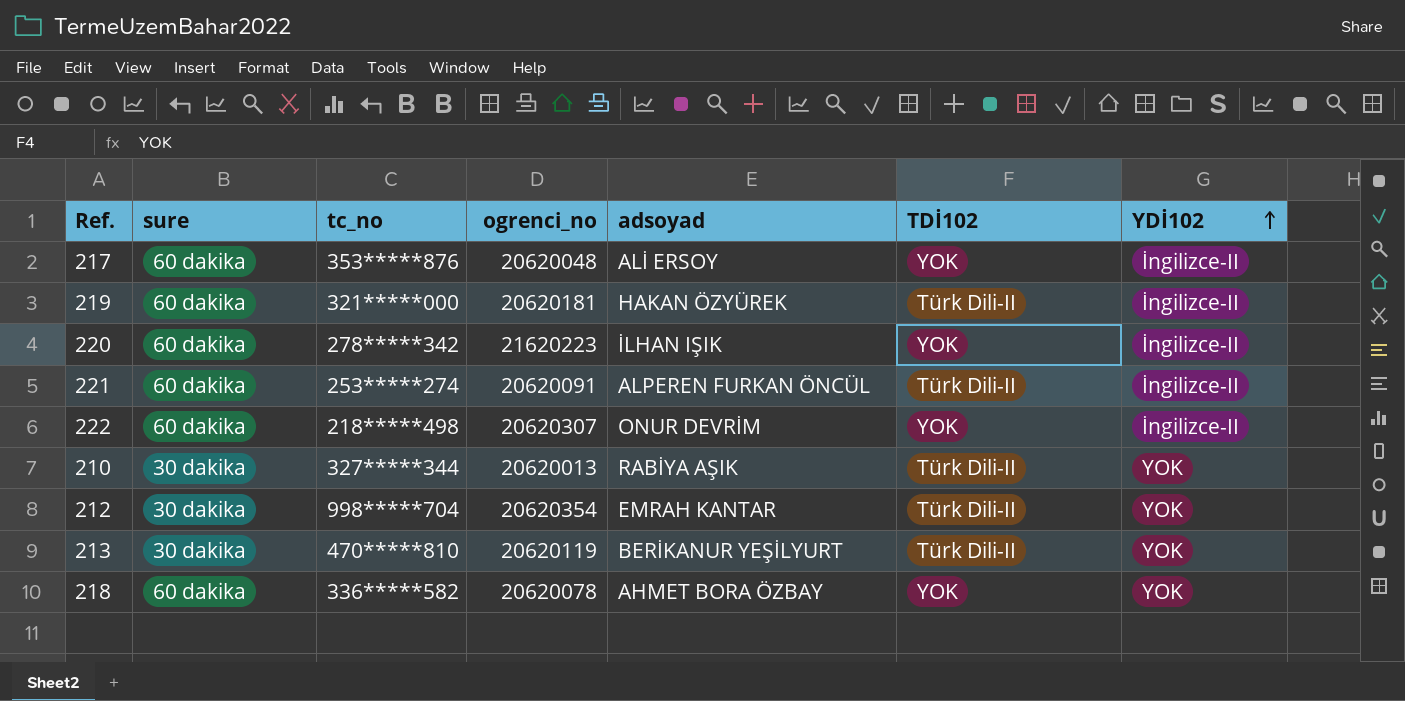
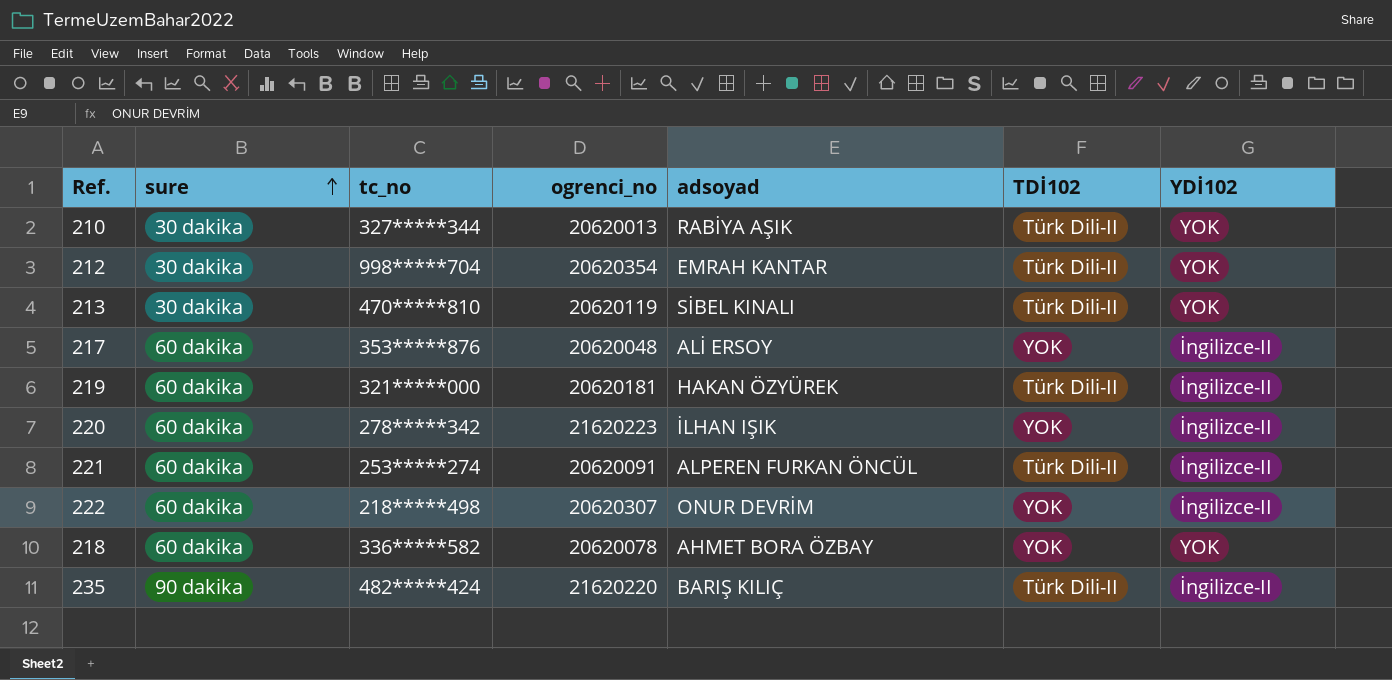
row order: YDİ102 ascending -> sure ascending
213 | adsoyad: BERİKANUR YEŞİLYURT -> SİBEL KINALI
row 235: none -> 90 dakika | 482*****424 | 21620220 | BARIŞ KILIÇ | Türk Dili-II | İngilizce-II

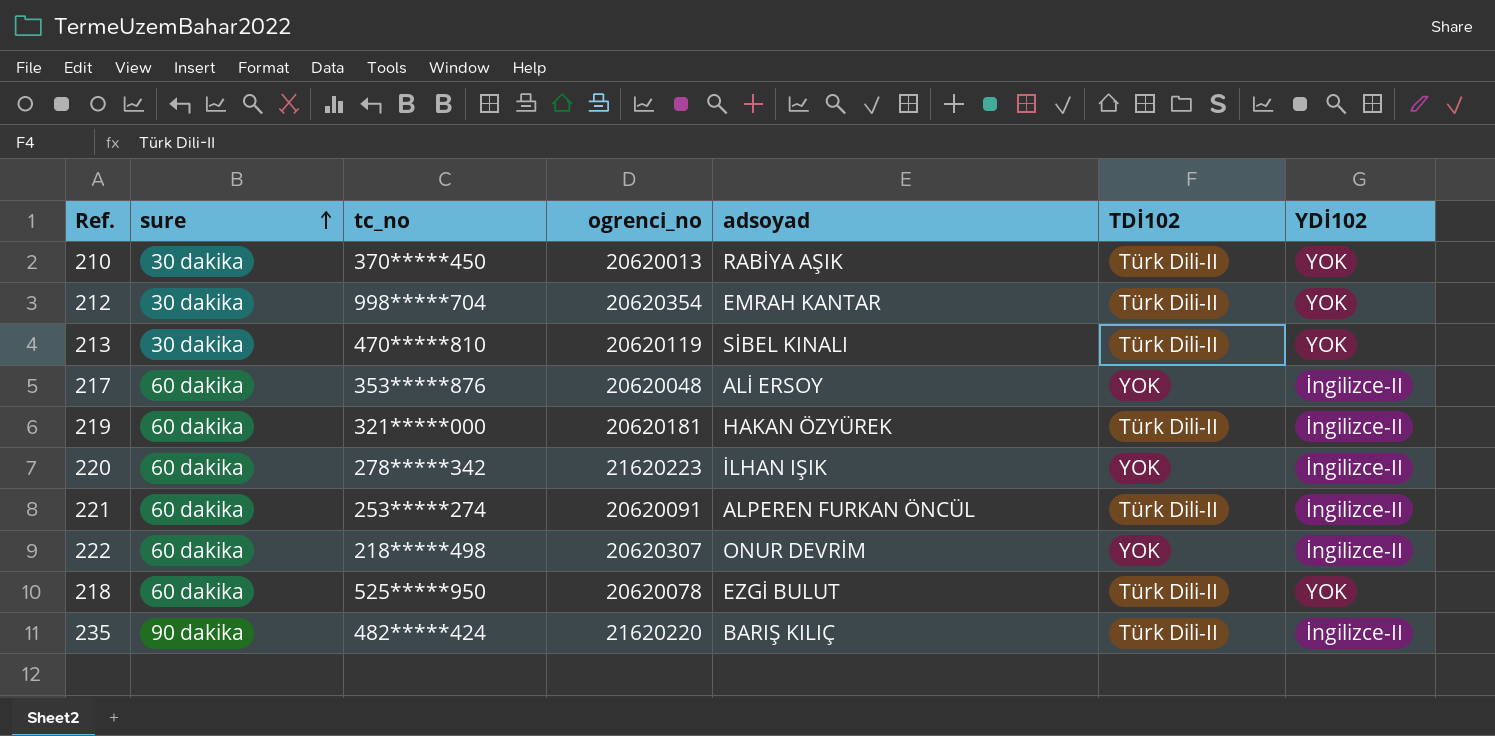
210 | tc_no: 327*****344 -> 370*****450
218 | tc_no: 336*****582 -> 525*****950
218 | adsoyad: AHMET BORA ÖZBAY -> EZGİ BULUT
218 | TDİ102: YOK -> Türk Dili-II

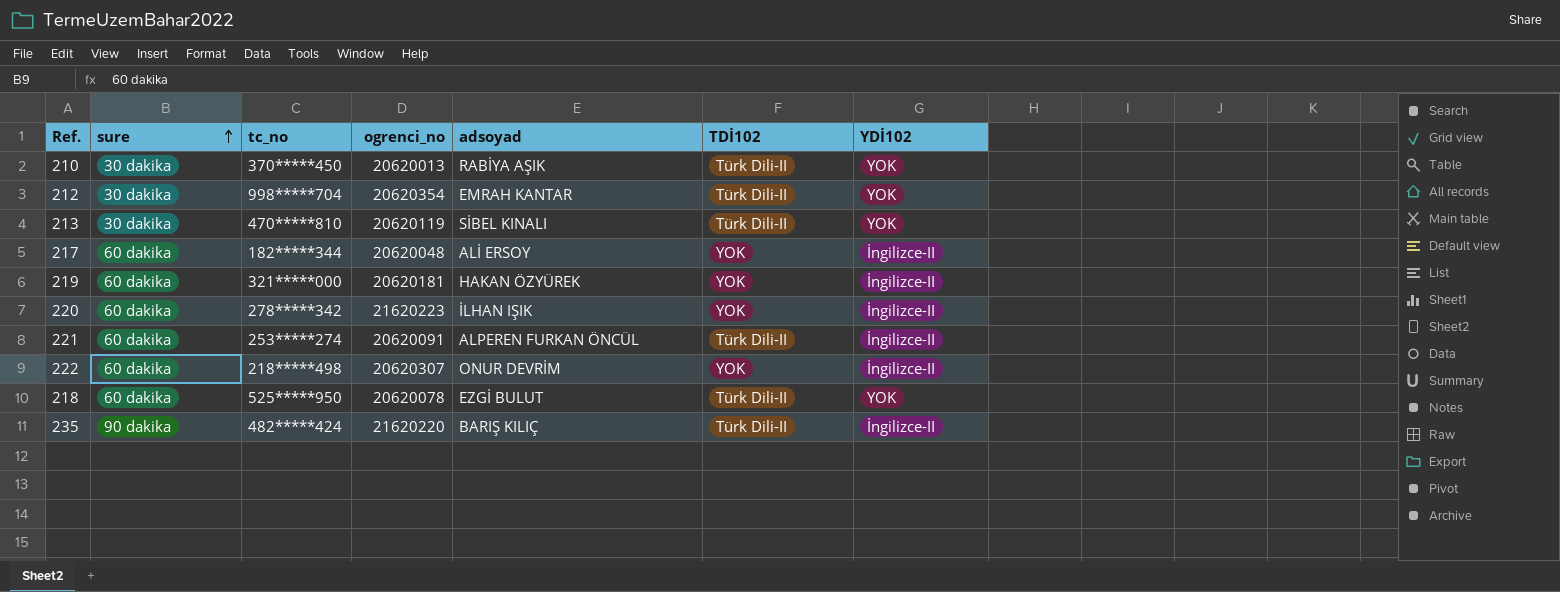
217 | tc_no: 353*****876 -> 182*****344
219 | TDİ102: Türk Dili-II -> YOK

